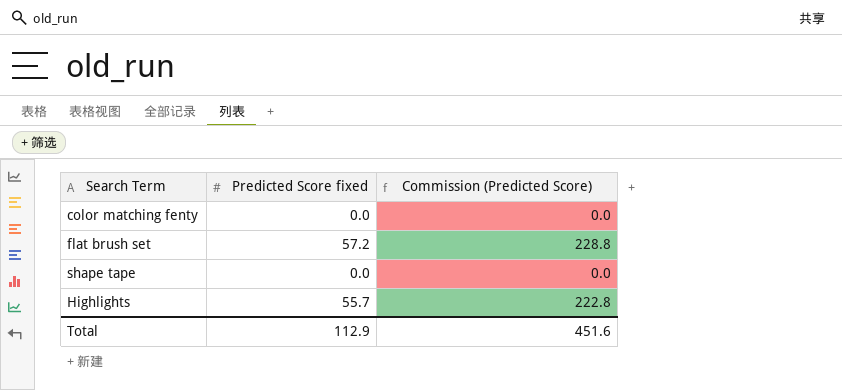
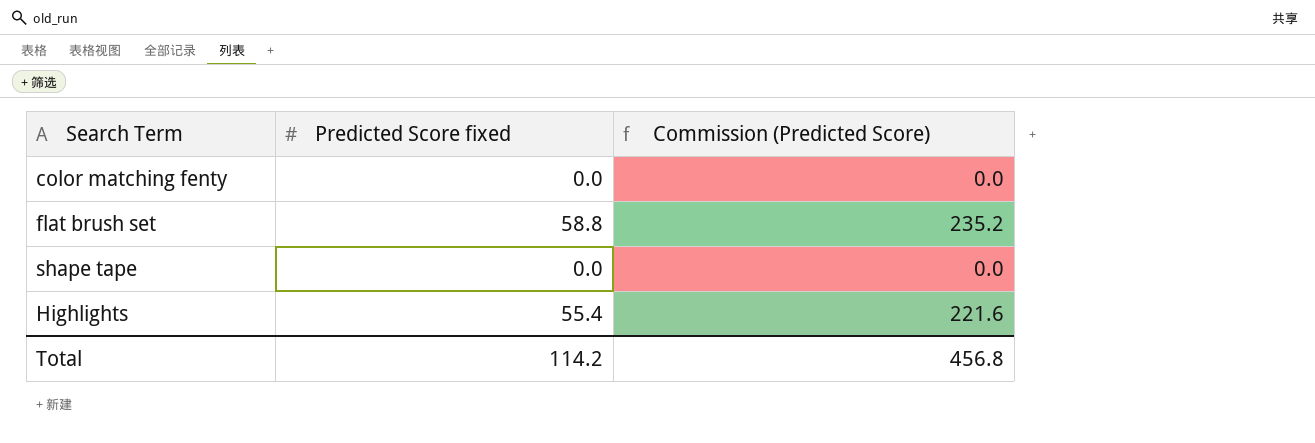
flat brush set | Predicted Score fixed: 57.2 -> 58.8
flat brush set | Commission (Predicted Score): 228.8 -> 235.2
Highlights | Predicted Score fixed: 55.7 -> 55.4
Highlights | Commission (Predicted Score): 222.8 -> 221.6
Total | Predicted Score fixed: 112.9 -> 114.2
Total | Commission (Predicted Score): 451.6 -> 456.8

